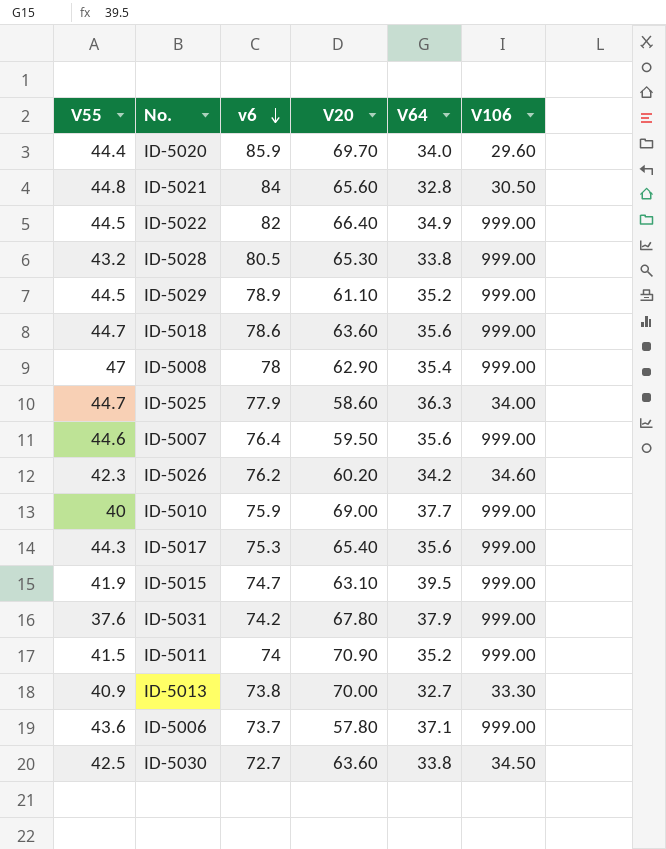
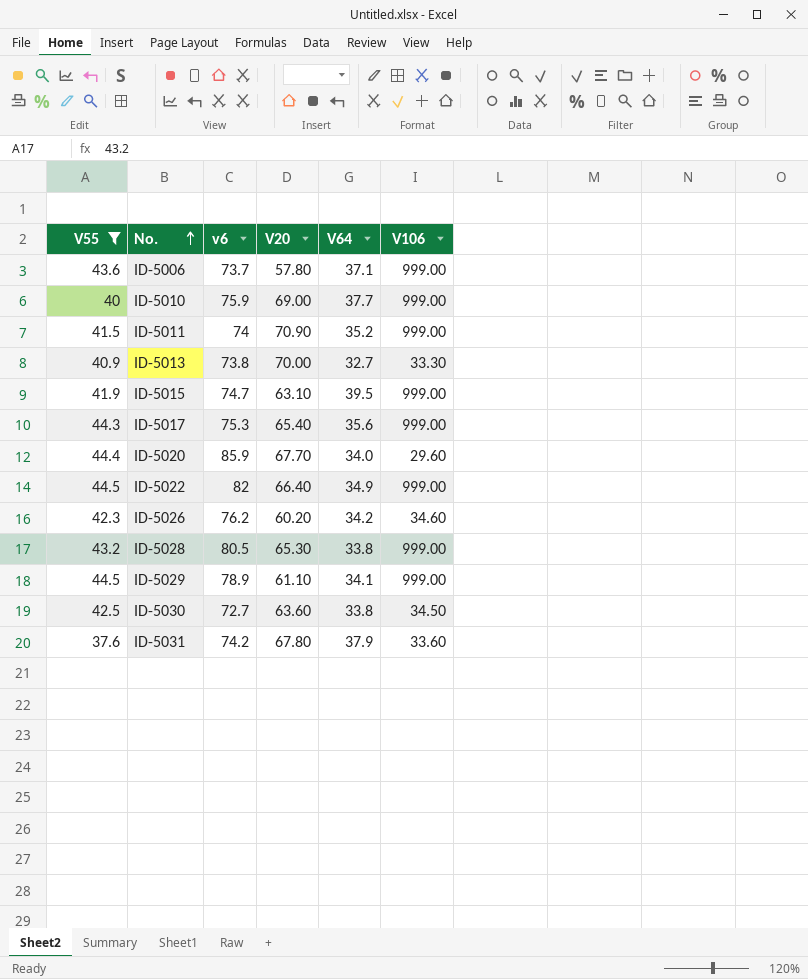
filter: none -> V55 <= 44.5
row order: v6 descending -> No. ascending
ID-5020 | V20: 69.70 -> 67.70
ID-5029 | V64: 35.2 -> 34.1
ID-5031 | V106: 999.00 -> 33.60

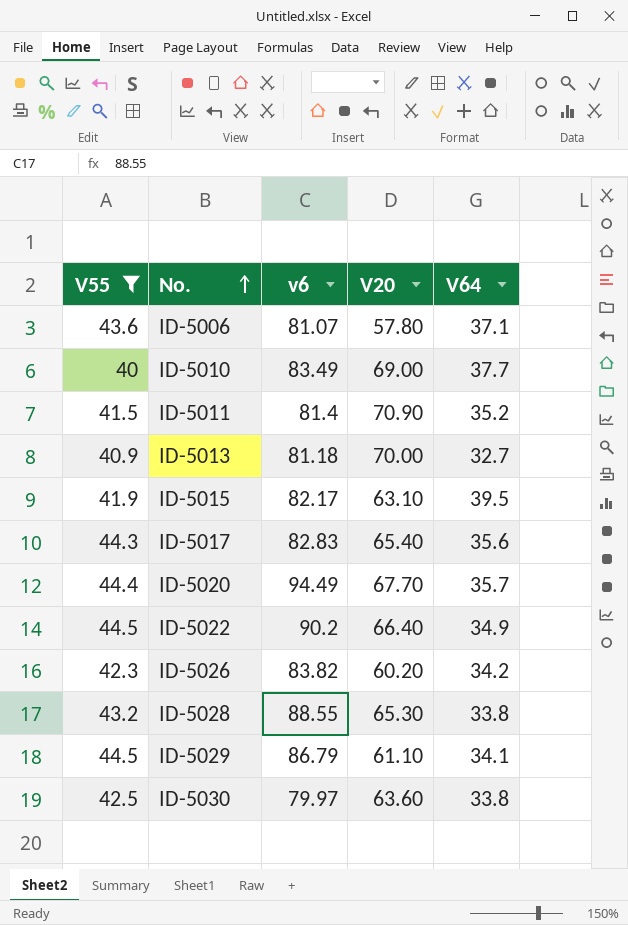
column V106 | position: 6 -> none
row ID-5031: 37.6 | 74.2 | 67.80 | 37.9 | 33.60 -> none
ID-5006 | v6: 73.7 -> 81.07
ID-5010 | v6: 75.9 -> 83.49
ID-5011 | v6: 74 -> 81.4
ID-5013 | v6: 73.8 -> 81.18
ID-5015 | v6: 74.7 -> 82.17
ID-5017 | v6: 75.3 -> 82.83
ID-5020 | v6: 85.9 -> 94.49
ID-5020 | V64: 34.0 -> 35.7
ID-5022 | v6: 82 -> 90.2
ID-5026 | v6: 76.2 -> 83.82
ID-5028 | v6: 80.5 -> 88.55
ID-5029 | v6: 78.9 -> 86.79
ID-5030 | v6: 72.7 -> 79.97

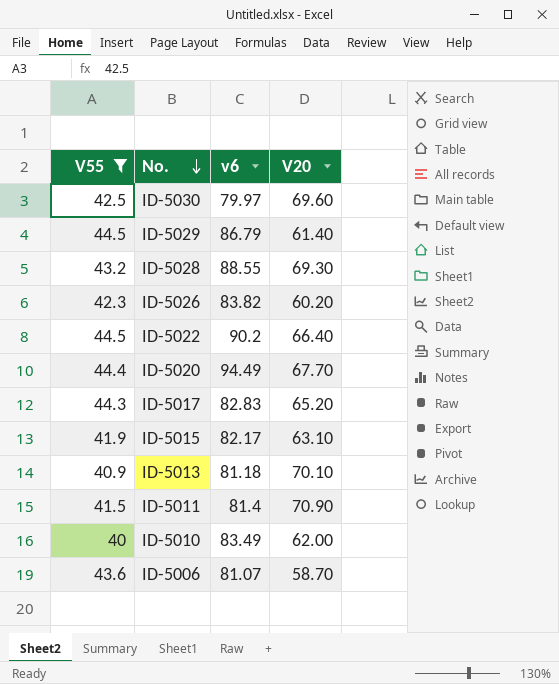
row order: No. ascending -> No. descending
column V64 | position: 5 -> none
ID-5030 | V20: 63.60 -> 69.60
ID-5029 | V20: 61.10 -> 61.40
ID-5028 | V20: 65.30 -> 69.30
ID-5017 | V20: 65.40 -> 65.20
ID-5013 | V20: 70.00 -> 70.10
ID-5010 | V20: 69.00 -> 62.00
ID-5006 | V20: 57.80 -> 58.70

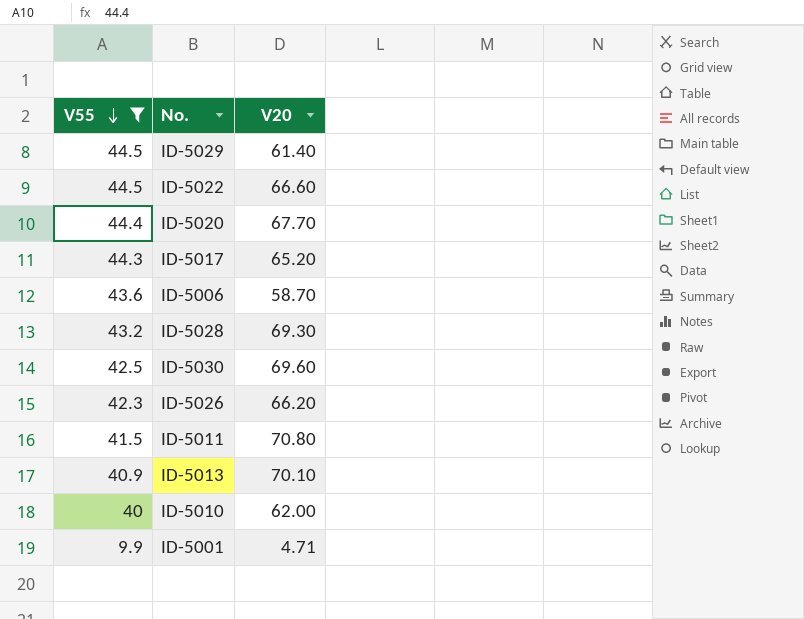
row order: No. descending -> V55 descending
column v6 | position: 3 -> none
row ID-5015: 41.9 | 82.17 | 63.10 -> none
ID-5022 | V20: 66.40 -> 66.60
ID-5026 | V20: 60.20 -> 66.20
ID-5011 | V20: 70.90 -> 70.80
row ID-5001: none -> 9.9 | 4.71

